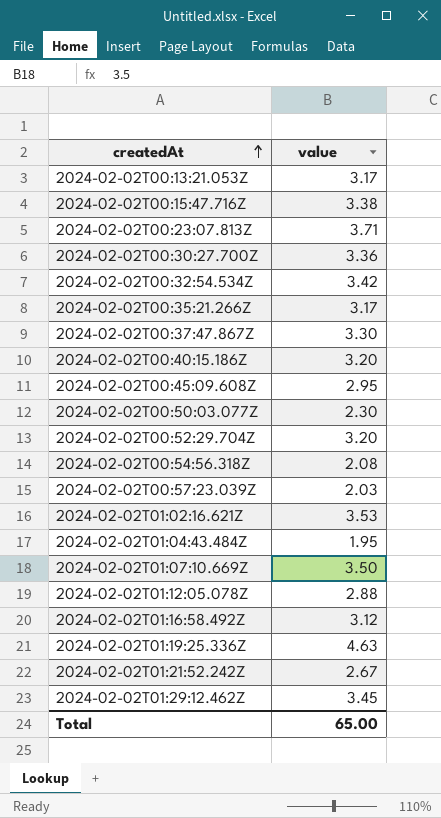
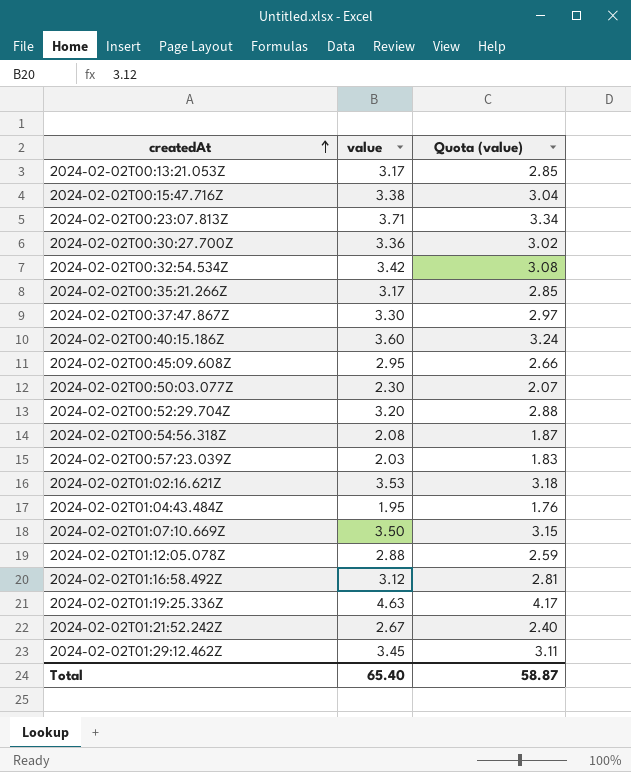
column Quota (value) | formula: none -> [value] * 0.9
2024-02-02T00:40:15.186Z | value: 3.20 -> 3.60
Total | value: 65.00 -> 65.40

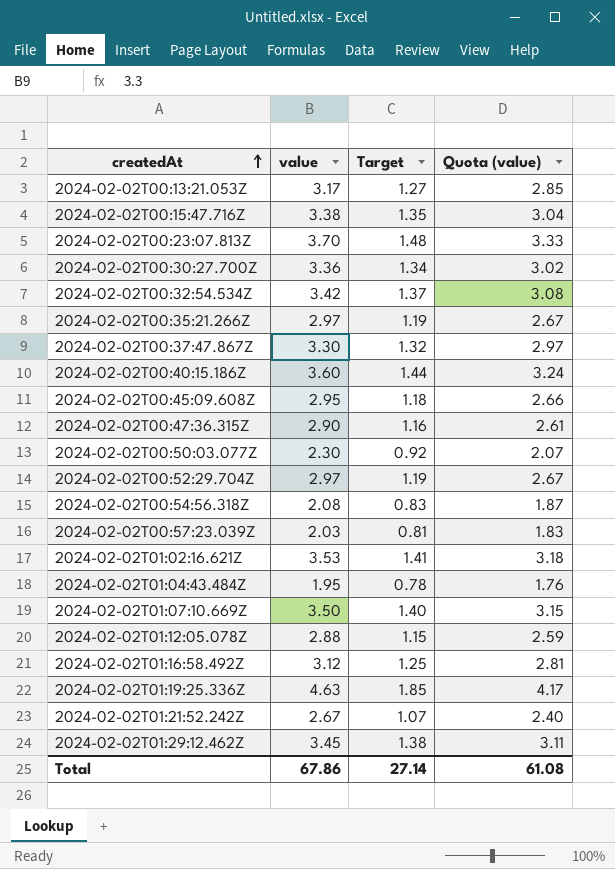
column Target | formula: none -> [value] * 0.4
2024-02-02T00:23:07.813Z | value: 3.71 -> 3.70
2024-02-02T00:23:07.813Z | Quota (value): 3.34 -> 3.33
2024-02-02T00:35:21.266Z | value: 3.17 -> 2.97
2024-02-02T00:35:21.266Z | Quota (value): 2.85 -> 2.67
row 2024-02-02T00:47:36.315Z: none -> 2.90 | 1.16 | 2.61
2024-02-02T00:52:29.704Z | value: 3.20 -> 2.97
2024-02-02T00:52:29.704Z | Quota (value): 2.88 -> 2.67
Total | value: 65.40 -> 67.86
Total | Quota (value): 58.87 -> 61.08

